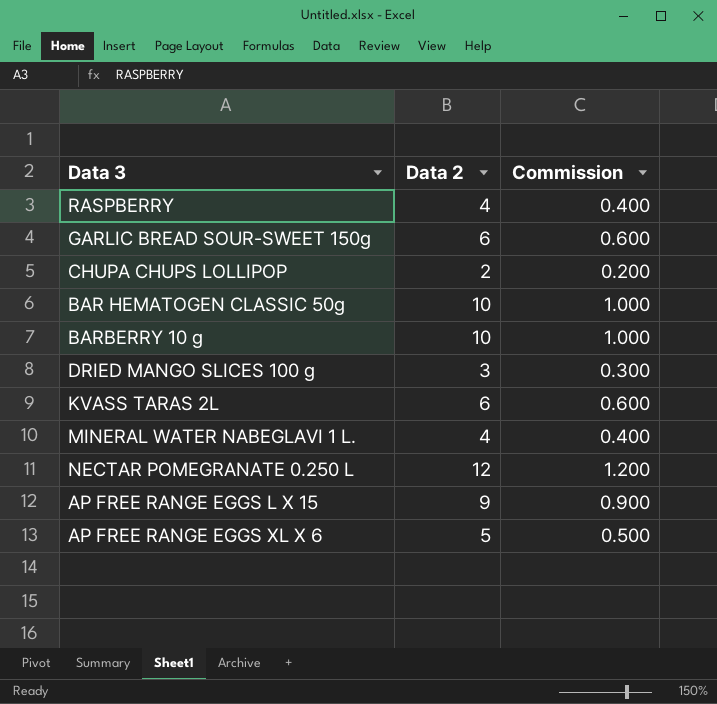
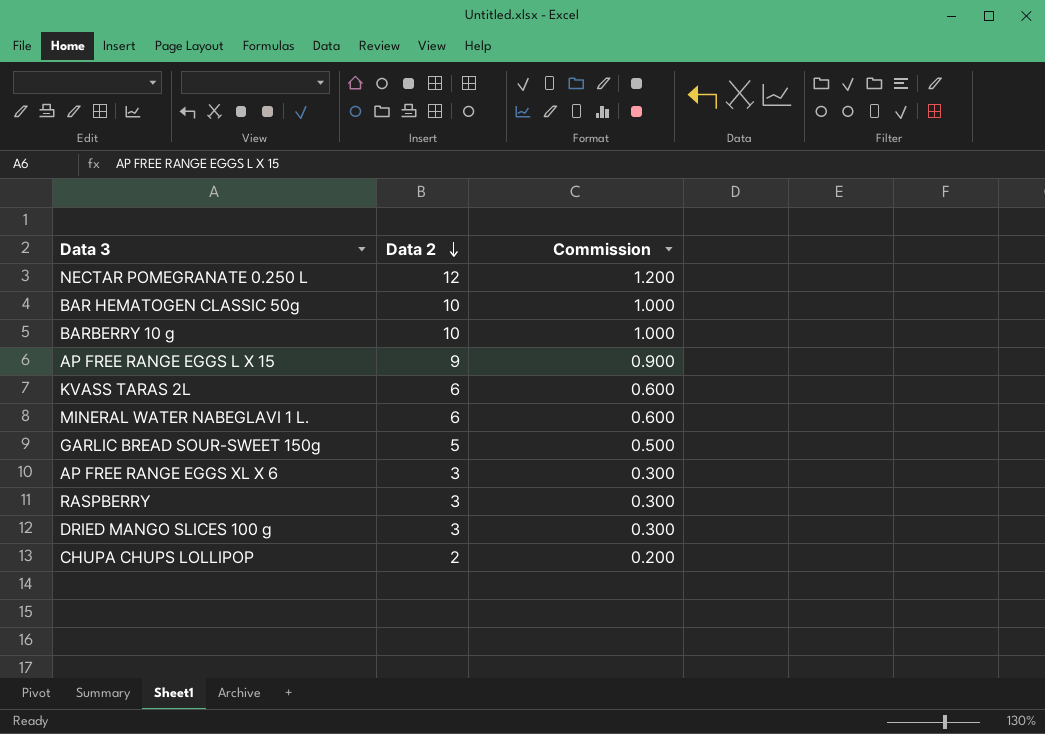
row order: none -> Data 2 descending
MINERAL WATER NABEGLAVI 1 L. | Data 2: 4 -> 6
MINERAL WATER NABEGLAVI 1 L. | Commission: 0.400 -> 0.600
GARLIC BREAD SOUR-SWEET 150g | Data 2: 6 -> 5
GARLIC BREAD SOUR-SWEET 150g | Commission: 0.600 -> 0.500
AP FREE RANGE EGGS XL X 6 | Data 2: 5 -> 3
AP FREE RANGE EGGS XL X 6 | Commission: 0.500 -> 0.300
RASPBERRY | Data 2: 4 -> 3
RASPBERRY | Commission: 0.400 -> 0.300

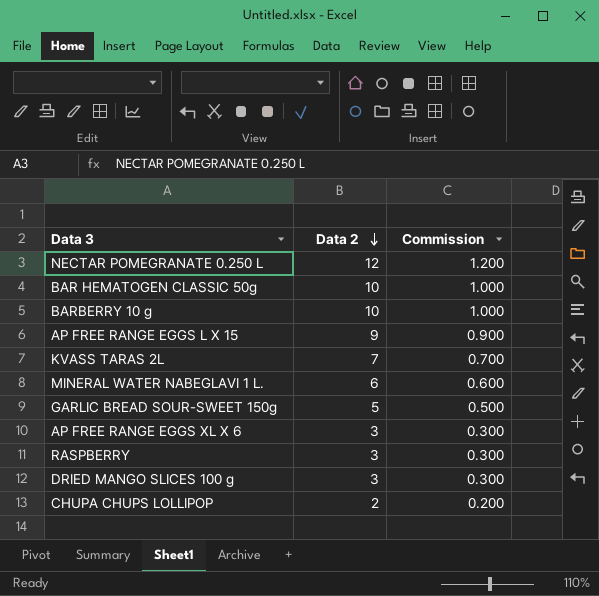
KVASS TARAS 2L | Data 2: 6 -> 7
KVASS TARAS 2L | Commission: 0.600 -> 0.700

